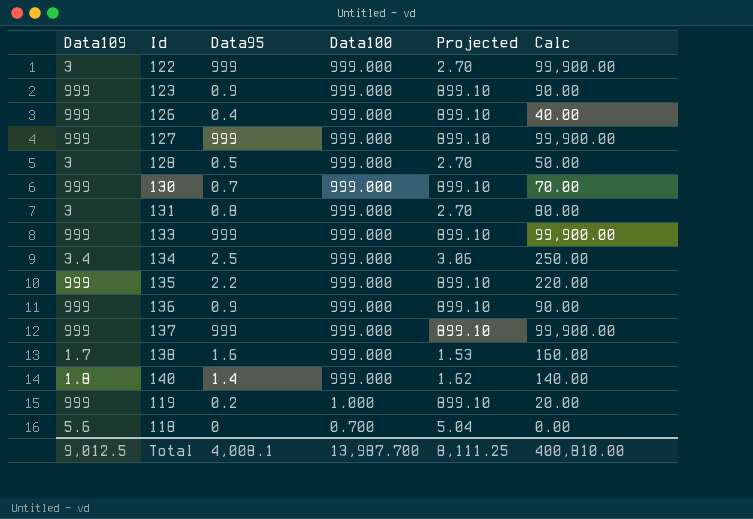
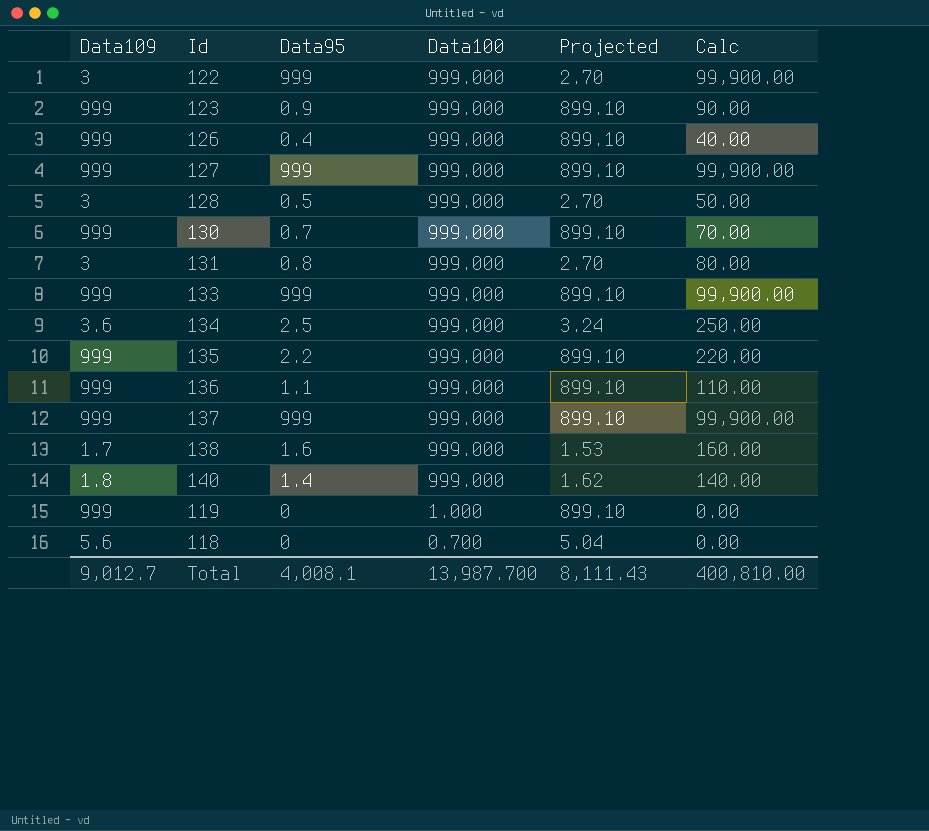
134 | Data109: 3.4 -> 3.6
134 | Projected: 3.06 -> 3.24
136 | Data95: 0.9 -> 1.1
136 | Calc: 90.00 -> 110.00
119 | Data95: 0.2 -> 0
119 | Calc: 20.00 -> 0.00
Total | Data109: 9,012.5 -> 9,012.7
Total | Projected: 8,111.25 -> 8,111.43

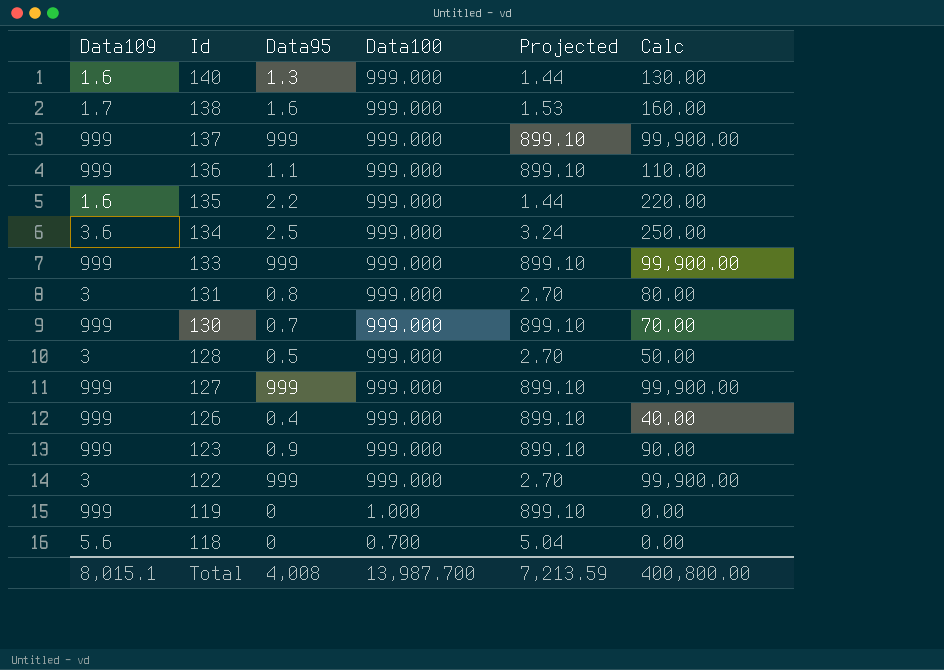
row order: Data100 descending -> Id descending
140 | Data109: 1.8 -> 1.6
140 | Data95: 1.4 -> 1.3
140 | Projected: 1.62 -> 1.44
140 | Calc: 140.00 -> 130.00
135 | Data109: 999 -> 1.6
135 | Projected: 899.10 -> 1.44
Total | Data109: 9,012.7 -> 8,015.1
Total | Data95: 4,008.1 -> 4,008
Total | Projected: 8,111.43 -> 7,213.59
Total | Calc: 400,810.00 -> 400,800.00

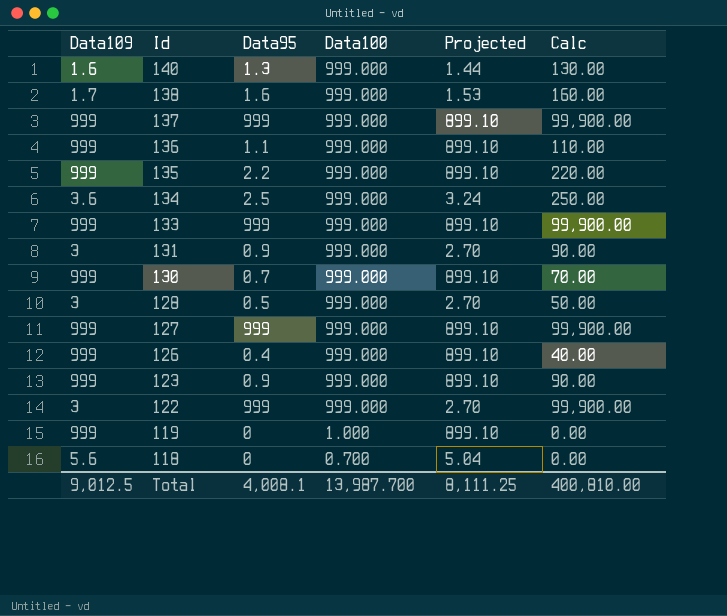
135 | Data109: 1.6 -> 999
135 | Projected: 1.44 -> 899.10
131 | Data95: 0.8 -> 0.9
131 | Calc: 80.00 -> 90.00
Total | Data109: 8,015.1 -> 9,012.5
Total | Data95: 4,008 -> 4,008.1
Total | Projected: 7,213.59 -> 8,111.25
Total | Calc: 400,800.00 -> 400,810.00

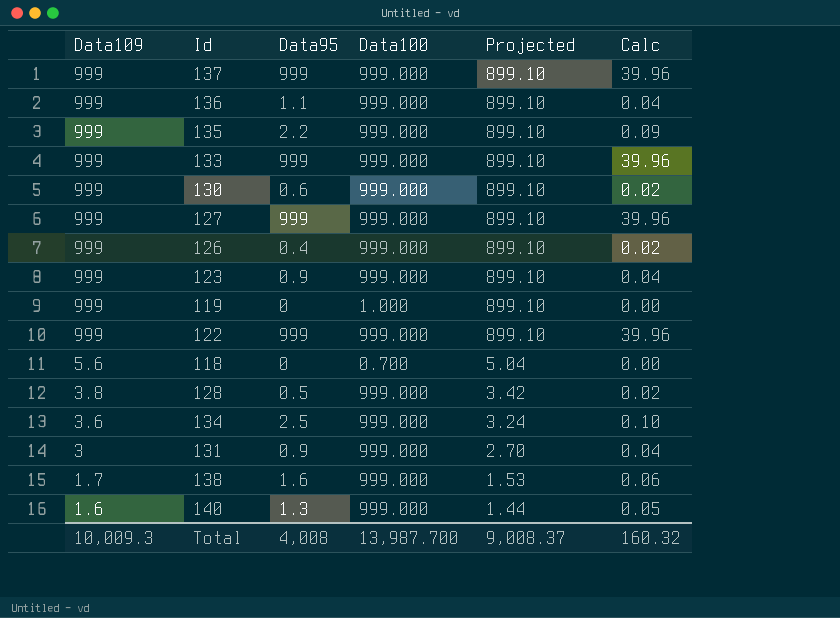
row order: Id descending -> Data109 descending
column Calc | formula: [Data95] * 100 -> [Data95] * 0.04
130 | Data95: 0.7 -> 0.6
122 | Data109: 3 -> 999
122 | Projected: 2.70 -> 899.10
128 | Data109: 3 -> 3.8
128 | Projected: 2.70 -> 3.42
Total | Data109: 9,012.5 -> 10,009.3
Total | Data95: 4,008.1 -> 4,008
Total | Projected: 8,111.25 -> 9,008.37
Total | Calc: 400,810.00 -> 160.32

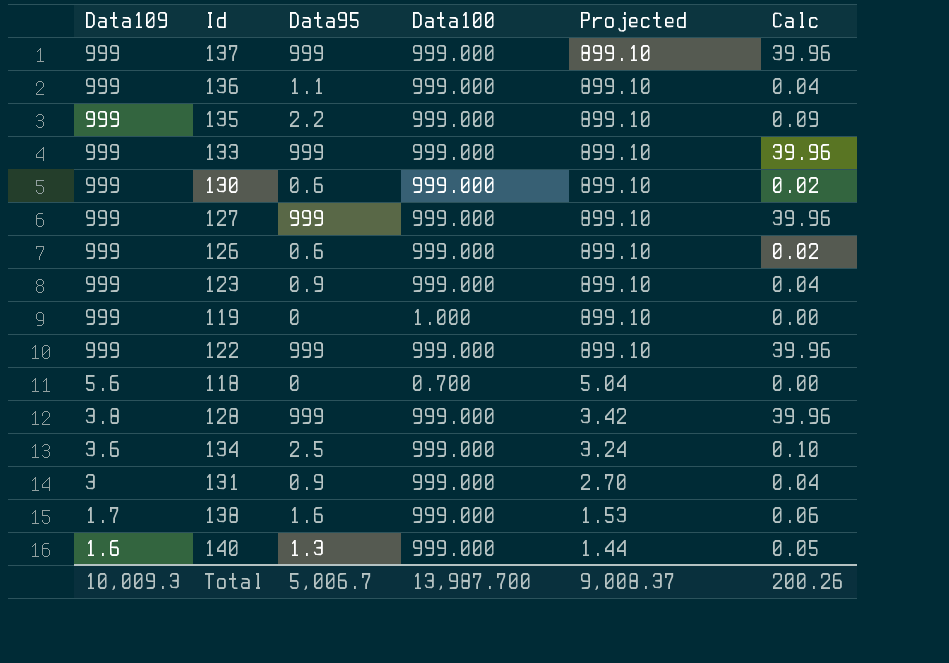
126 | Data95: 0.4 -> 0.6
128 | Data95: 0.5 -> 999
128 | Calc: 0.02 -> 39.96
Total | Data95: 4,008 -> 5,006.7
Total | Calc: 160.32 -> 200.26

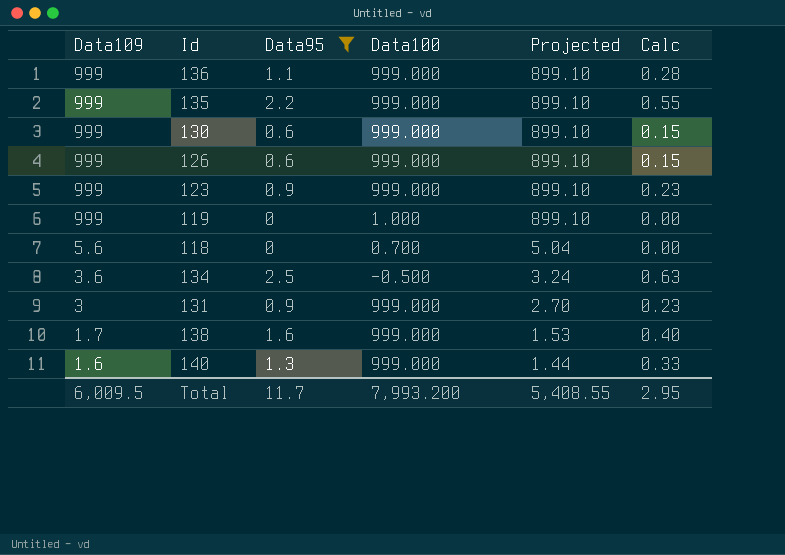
filter: none -> Data95 != 999
column Calc | formula: [Data95] * 0.04 -> [Data95] * 0.25
134 | Data100: 999.000 -> -0.500
Total | Data109: 10,009.3 -> 6,009.5
Total | Data95: 5,006.7 -> 11.7
Total | Data100: 13,987.700 -> 7,993.200
Total | Projected: 9,008.37 -> 5,408.55
Total | Calc: 200.26 -> 2.95

